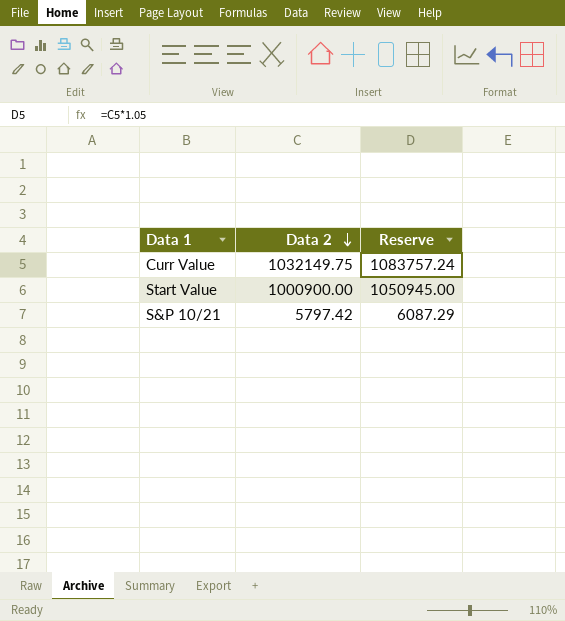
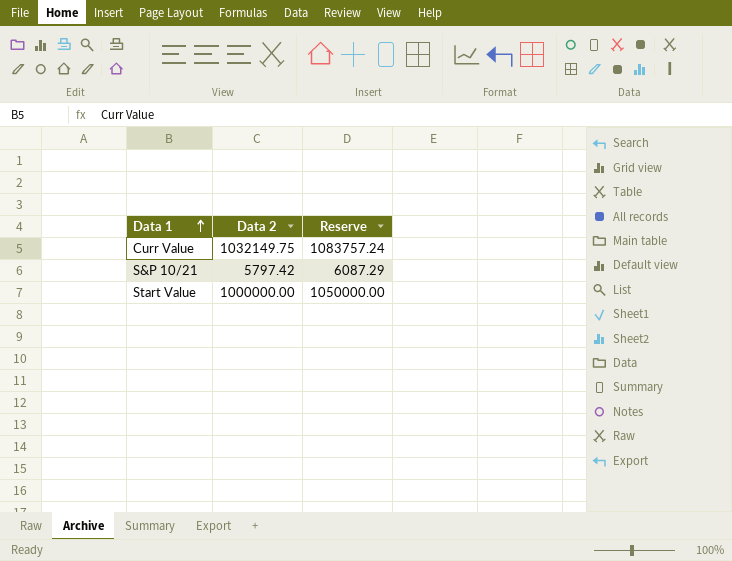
row order: Data 2 descending -> Data 1 ascending
Start Value | Data 2: 1000900.00 -> 1000000.00
Start Value | Reserve: 1050945.00 -> 1050000.00

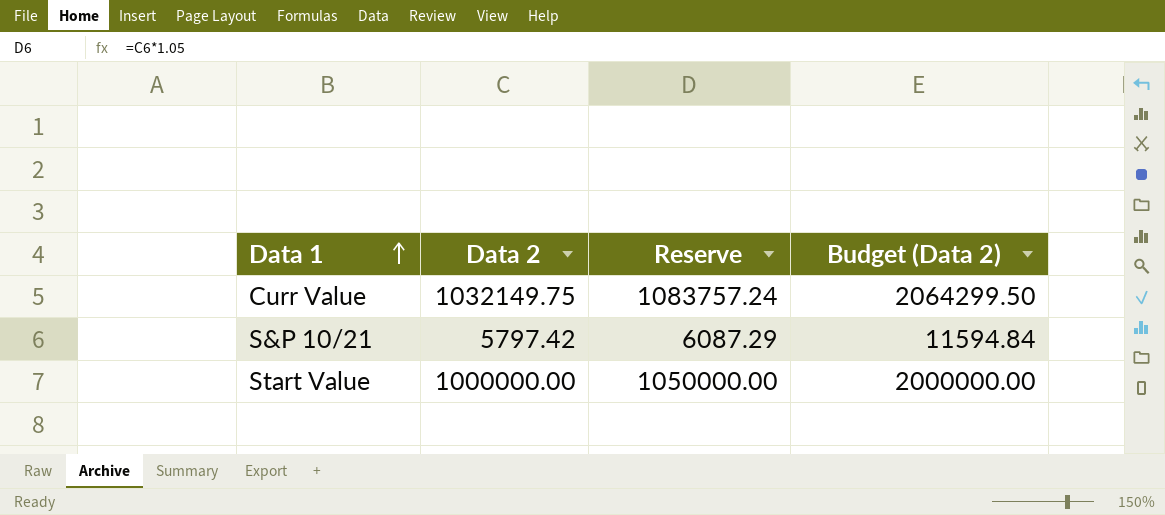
column Budget (Data 2) | formula: none -> [Data 2] * 2

